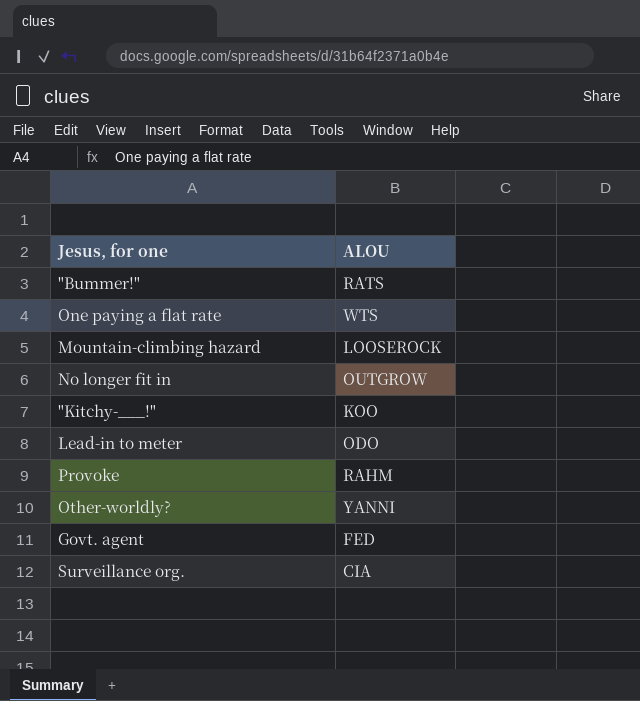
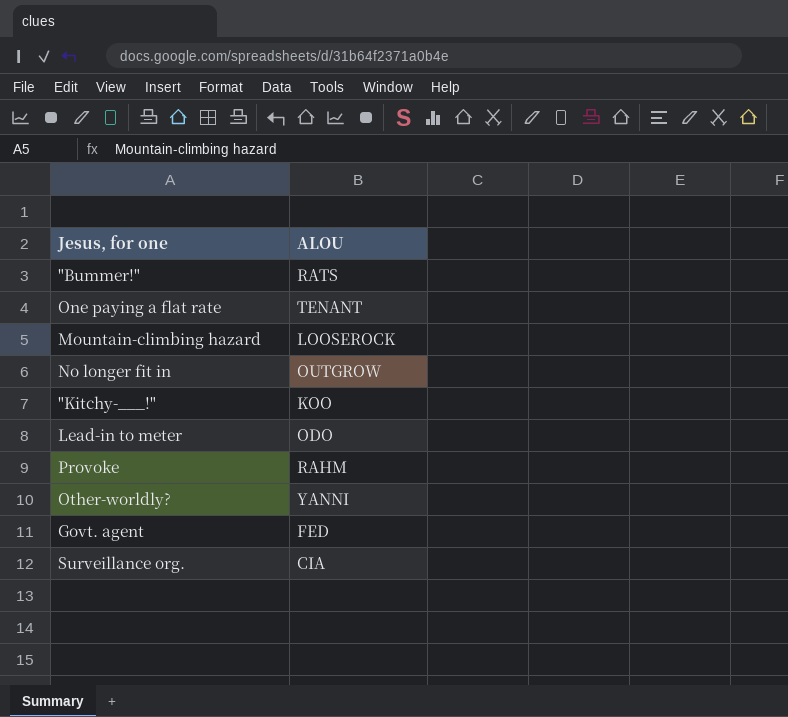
One paying a flat rate | ALOU: WTS -> TENANT

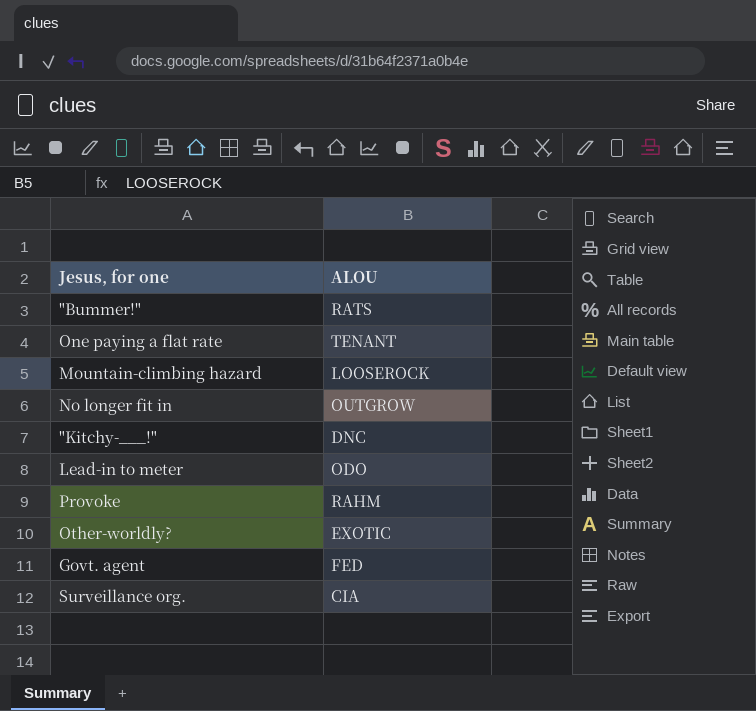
"Kitchy-___!" | ALOU: KOO -> DNC
Other-worldly? | ALOU: YANNI -> EXOTIC

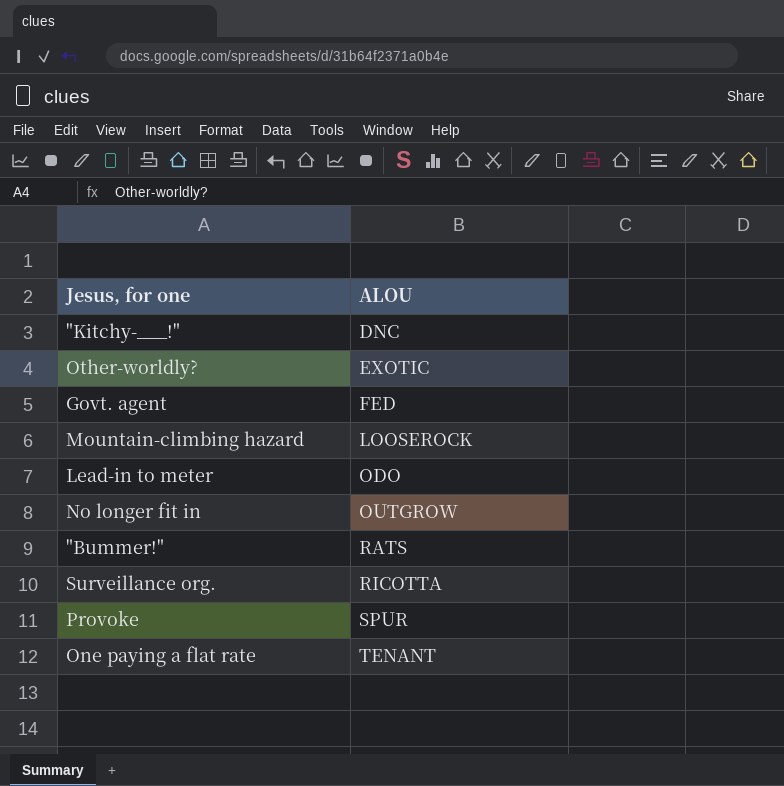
row order: none -> ALOU ascending
Surveillance org. | ALOU: CIA -> RICOTTA
Provoke | ALOU: RAHM -> SPUR

